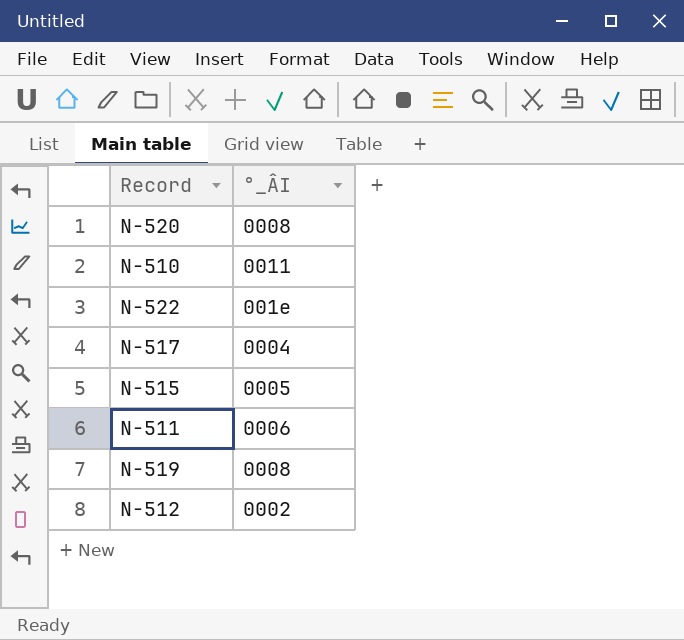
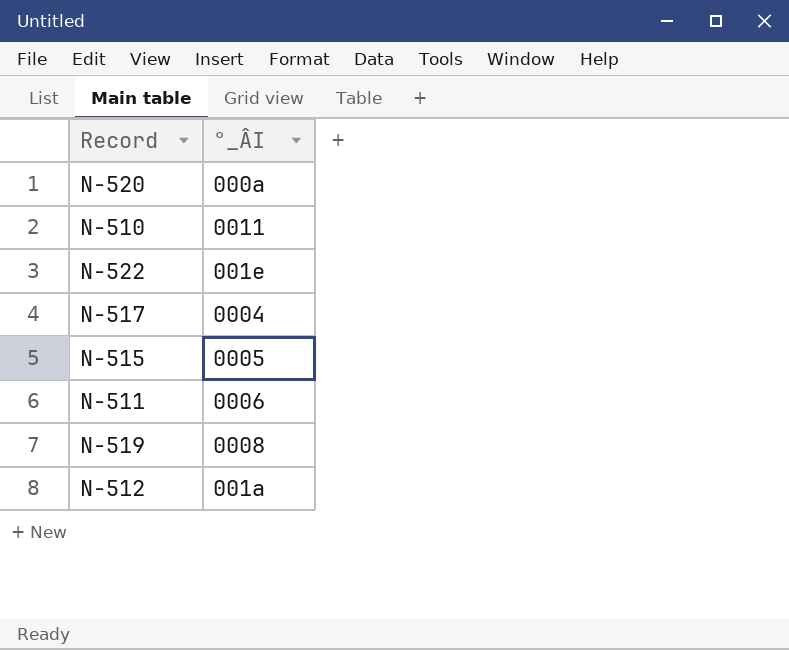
N-520 | °_ÂI: 0008 -> 000a
N-512 | °_ÂI: 0002 -> 001a

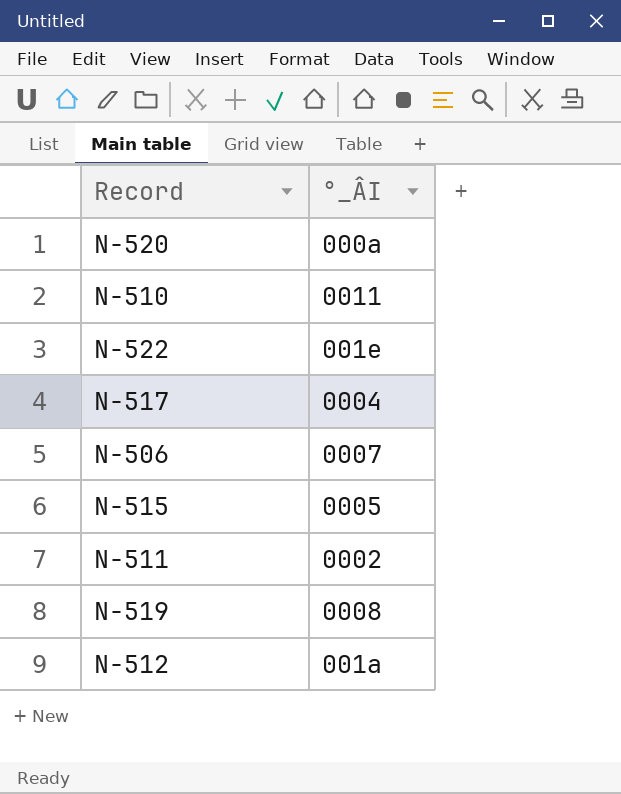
row N-506: none -> 0007
N-511 | °_ÂI: 0006 -> 0002

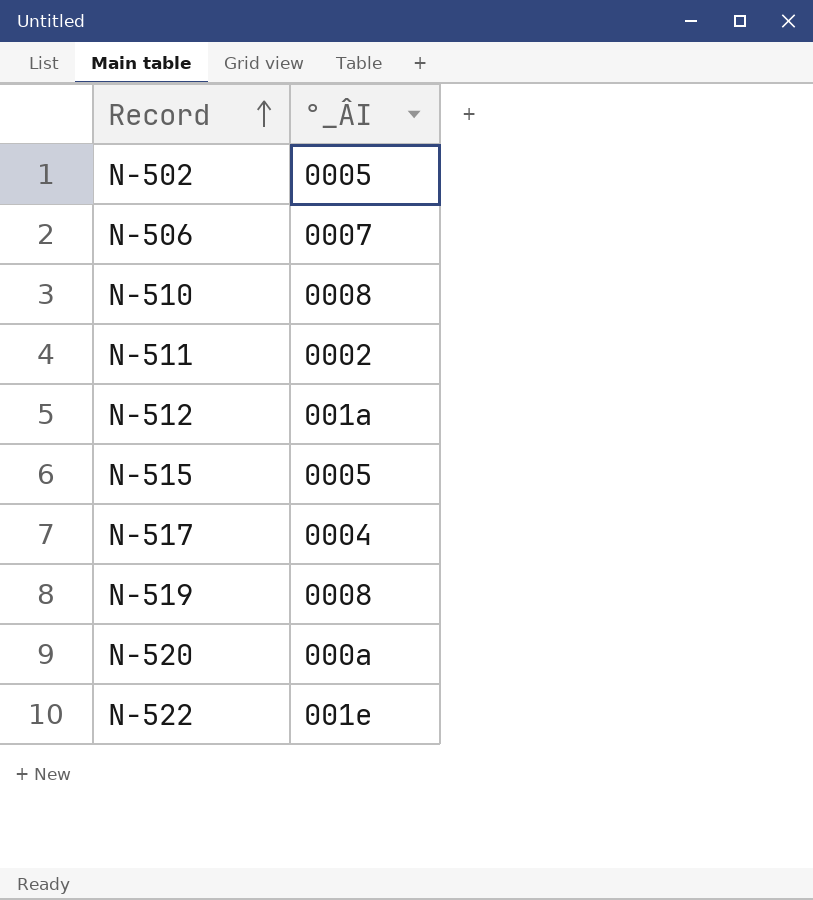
row order: none -> Record ascending
row N-502: none -> 0005
N-510 | °_ÂI: 0011 -> 0008

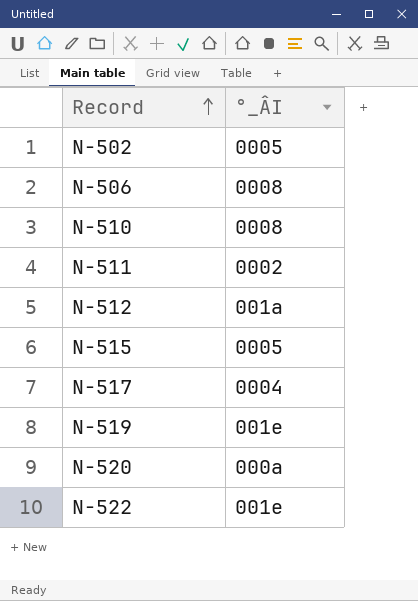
N-506 | °_ÂI: 0007 -> 0008
N-519 | °_ÂI: 0008 -> 001e

